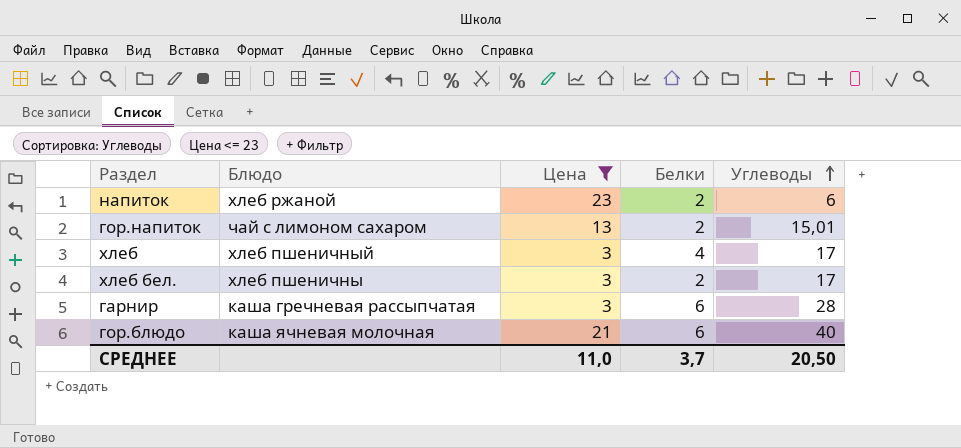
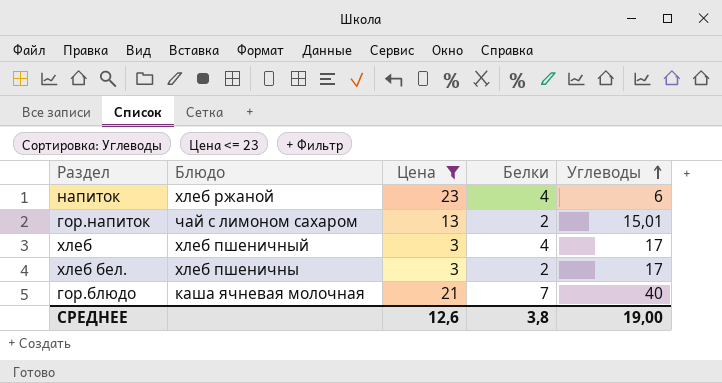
row гарнир: каша гречневая рассыпчатая | 3 | 6 | 28 -> none
напиток | Белки: 2 -> 4
гор.блюдо | Белки: 6 -> 7
СРЕДНЕЕ | Цена: 11,0 -> 12,6
СРЕДНЕЕ | Белки: 3,7 -> 3,8
СРЕДНЕЕ | Углеводы: 20,50 -> 19,00

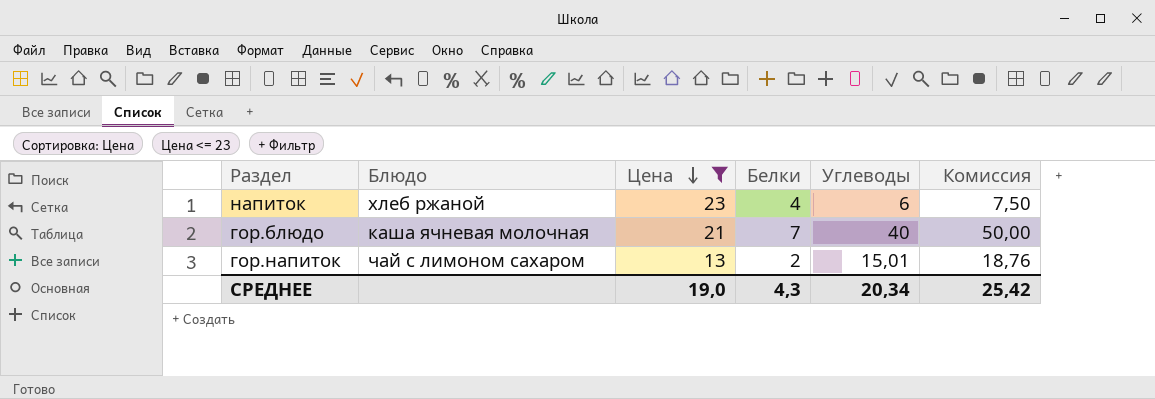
row order: Углеводы ascending -> Цена descending
column Комиссия | formula: none -> [Углеводы] * 1,25
row хлеб: хлеб пшеничный | 3 | 4 | 17 -> none
row хлеб бел.: хлеб пшеничны | 3 | 2 | 17 -> none
СРЕДНЕЕ | Цена: 12,6 -> 19,0
СРЕДНЕЕ | Белки: 3,8 -> 4,3
СРЕДНЕЕ | Углеводы: 19,00 -> 20,34

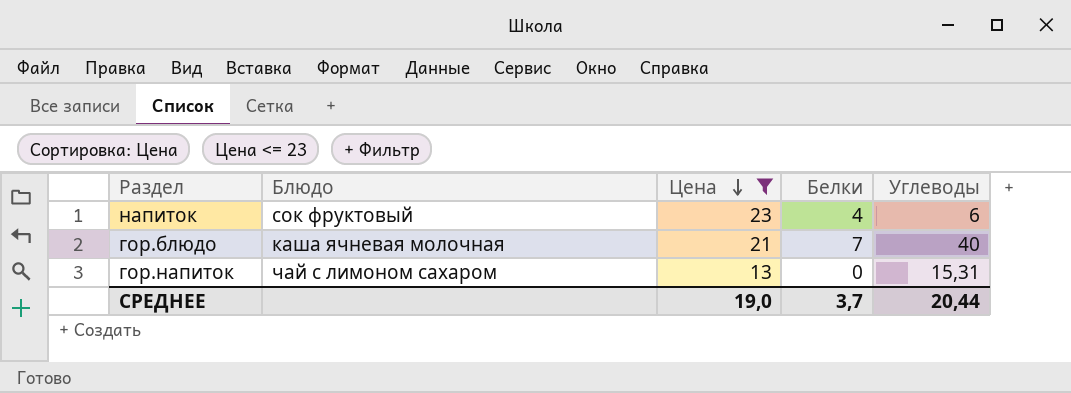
column Комиссия | formula: [Углеводы] * 1,25 -> none
напиток | Блюдо: хлеб ржаной -> сок фруктовый
гор.напиток | Белки: 2 -> 0
гор.напиток | Углеводы: 15,01 -> 15,31
СРЕДНЕЕ | Белки: 4,3 -> 3,7
СРЕДНЕЕ | Углеводы: 20,34 -> 20,44

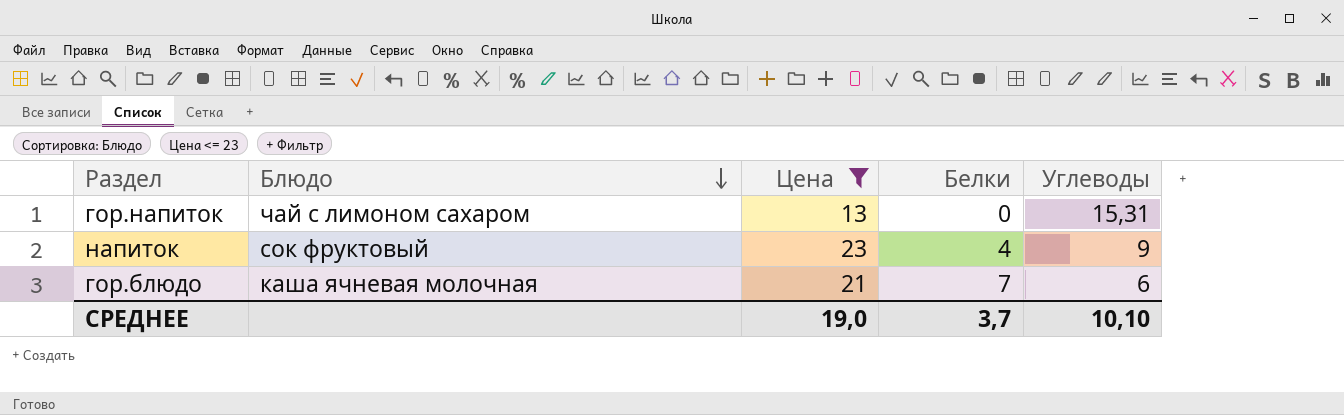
row order: Цена descending -> Блюдо descending
напиток | Углеводы: 6 -> 9
гор.блюдо | Углеводы: 40 -> 6
СРЕДНЕЕ | Углеводы: 20,44 -> 10,10

